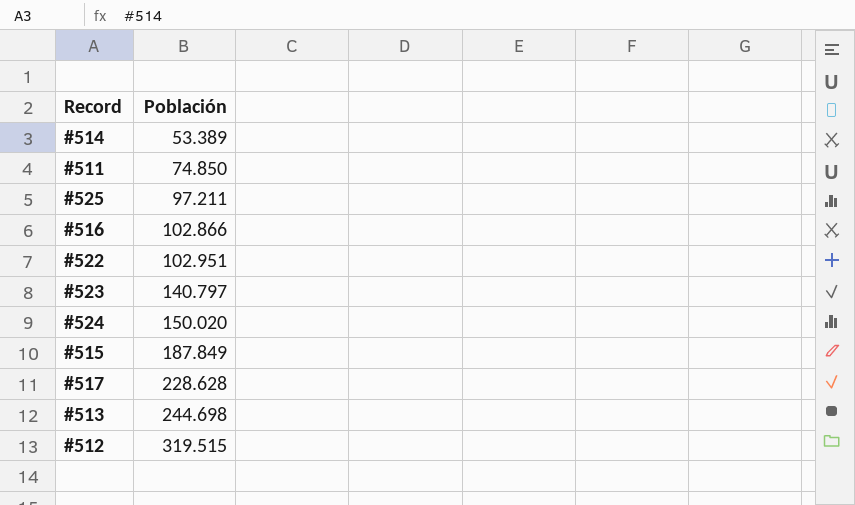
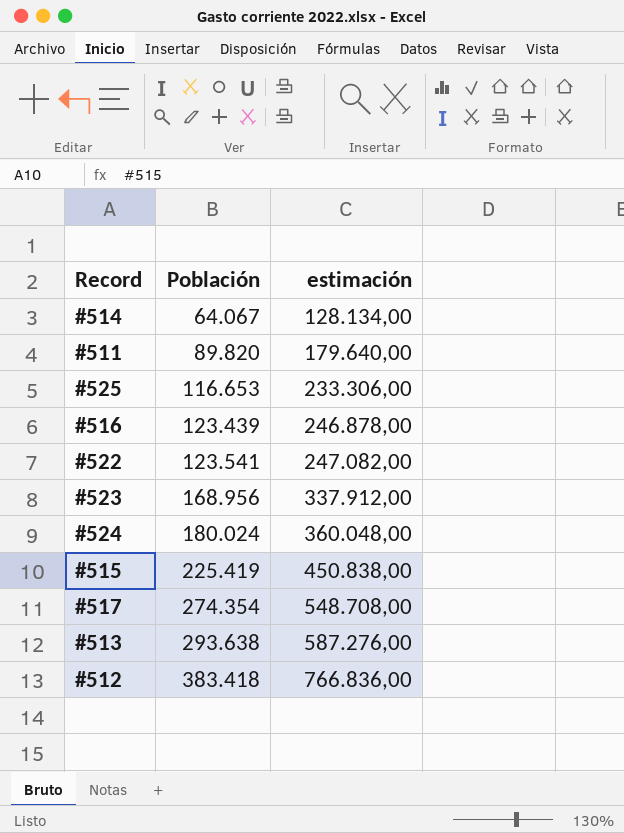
column estimación | formula: none -> [Población] * 2
#514 | Población: 53.389 -> 64.067
#511 | Población: 74.850 -> 89.820
#525 | Población: 97.211 -> 116.653
#516 | Población: 102.866 -> 123.439
#522 | Población: 102.951 -> 123.541
#523 | Población: 140.797 -> 168.956
#524 | Población: 150.020 -> 180.024
#515 | Población: 187.849 -> 225.419
#517 | Población: 228.628 -> 274.354
#513 | Población: 244.698 -> 293.638
#512 | Población: 319.515 -> 383.418

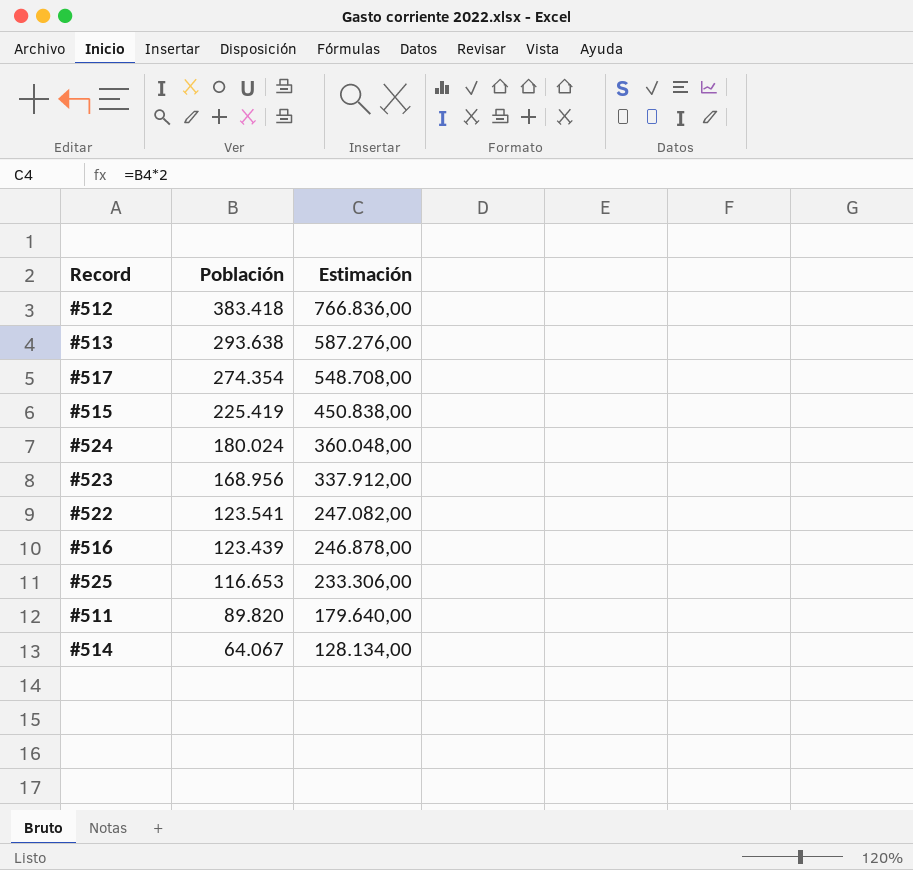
row order: Población ascending -> Población descending
column name: estimación -> Estimación

